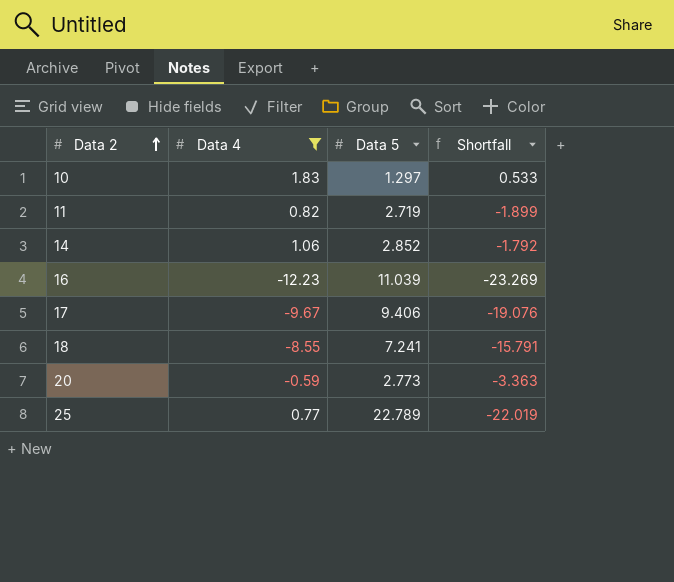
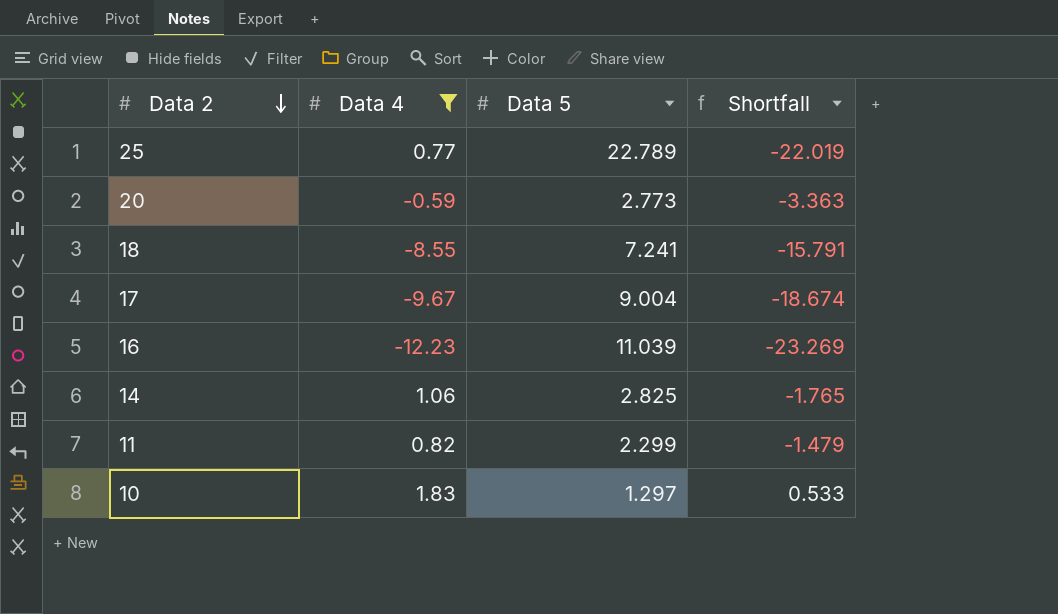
row order: Data 2 ascending -> Data 2 descending
17 | Data 5: 9.406 -> 9.004
17 | Shortfall: -19.076 -> -18.674
14 | Data 5: 2.852 -> 2.825
14 | Shortfall: -1.792 -> -1.765
11 | Data 5: 2.719 -> 2.299
11 | Shortfall: -1.899 -> -1.479

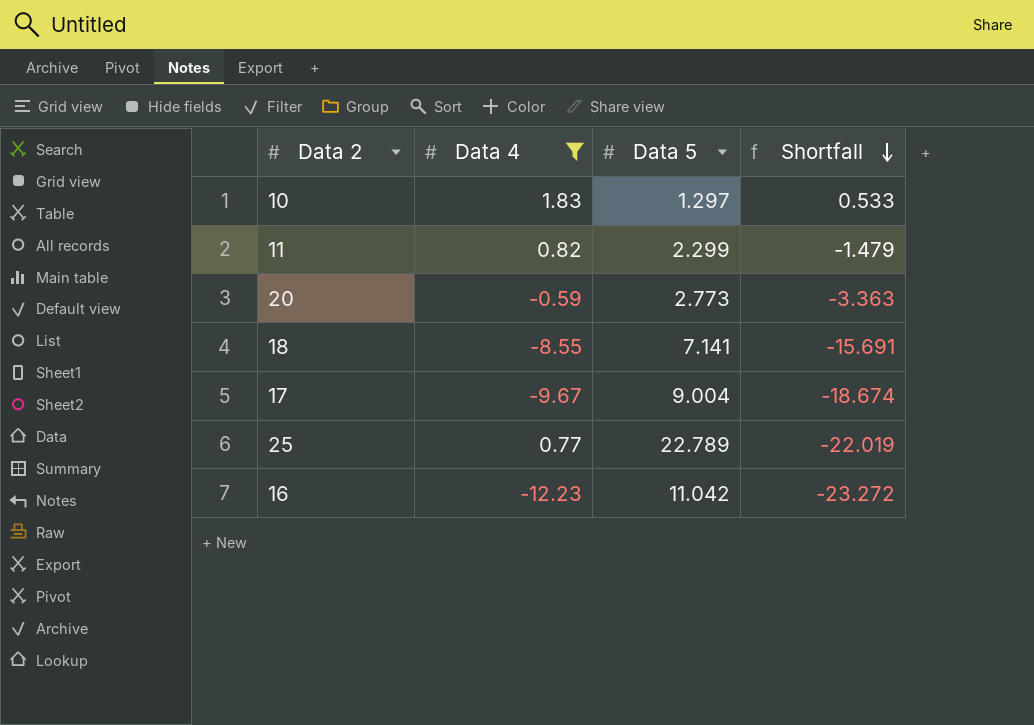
row order: Data 2 descending -> Shortfall descending
row 14: 1.06 | 2.825 | -1.765 -> none
18 | Data 5: 7.241 -> 7.141
18 | Shortfall: -15.791 -> -15.691
16 | Data 5: 11.039 -> 11.042
16 | Shortfall: -23.269 -> -23.272

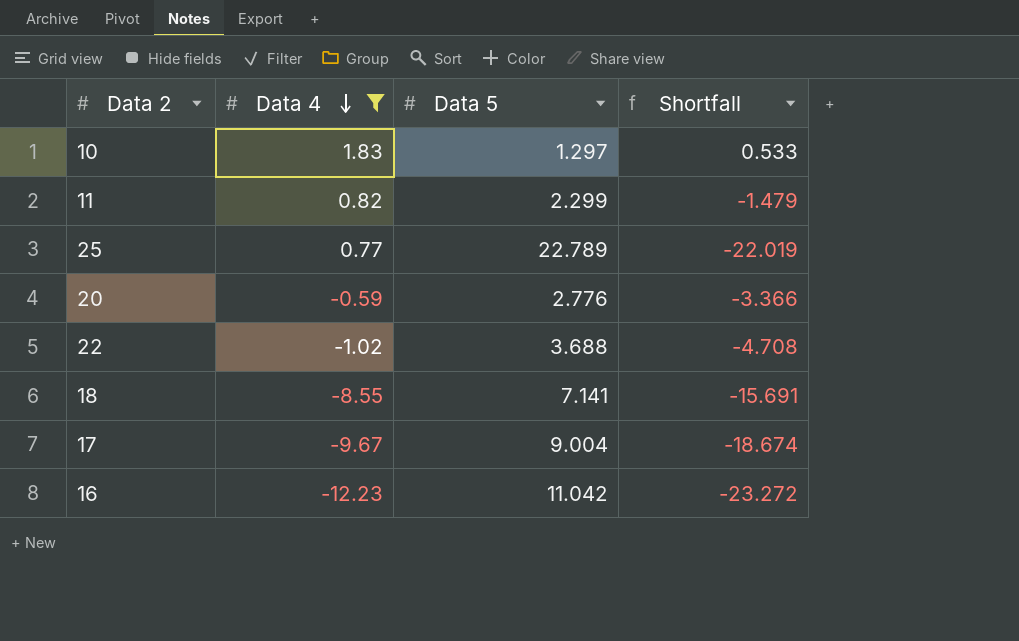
row order: Shortfall descending -> Data 4 descending
20 | Data 5: 2.773 -> 2.776
20 | Shortfall: -3.363 -> -3.366
row 22: none -> -1.02 | 3.688 | -4.708

